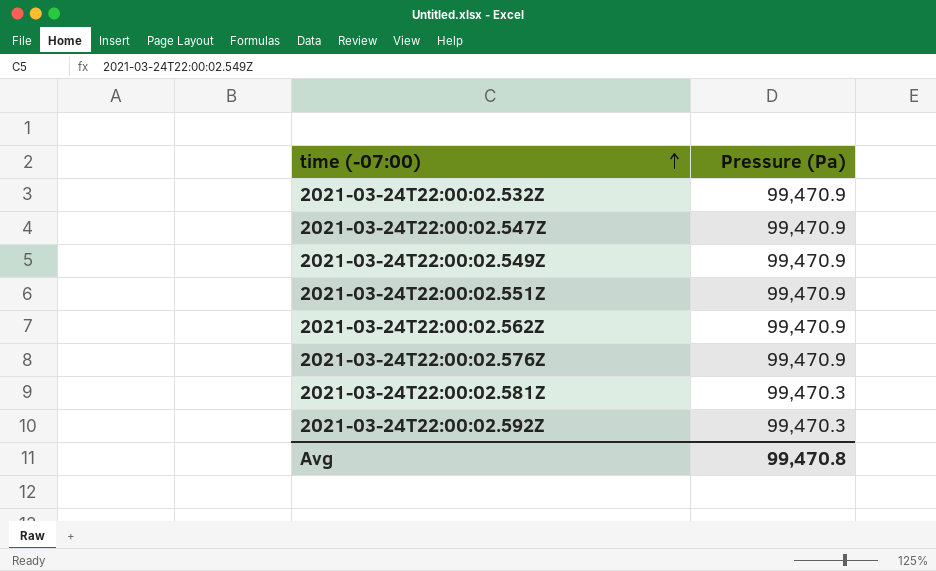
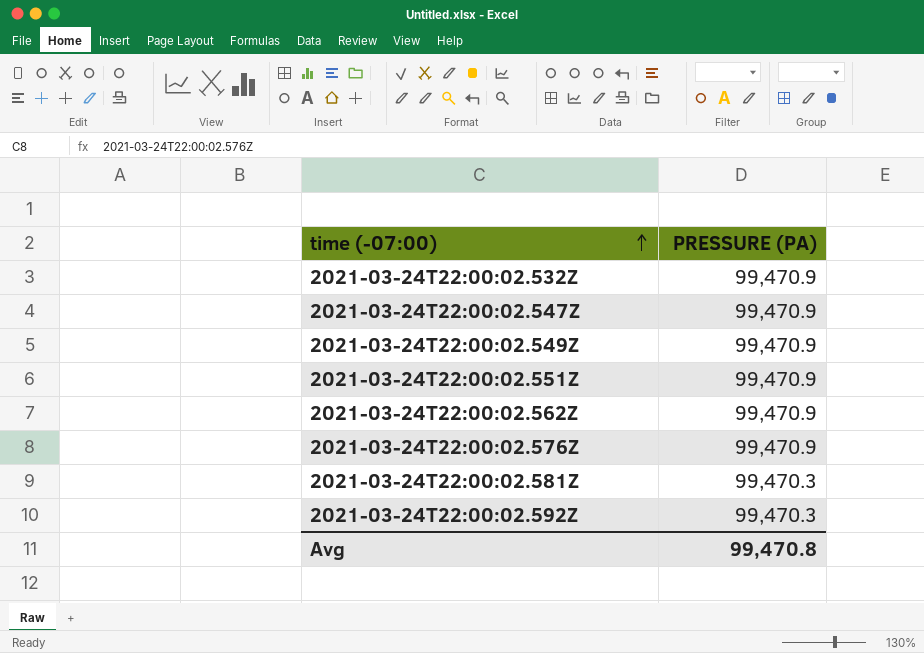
column name: Pressure (Pa) -> PRESSURE (PA)

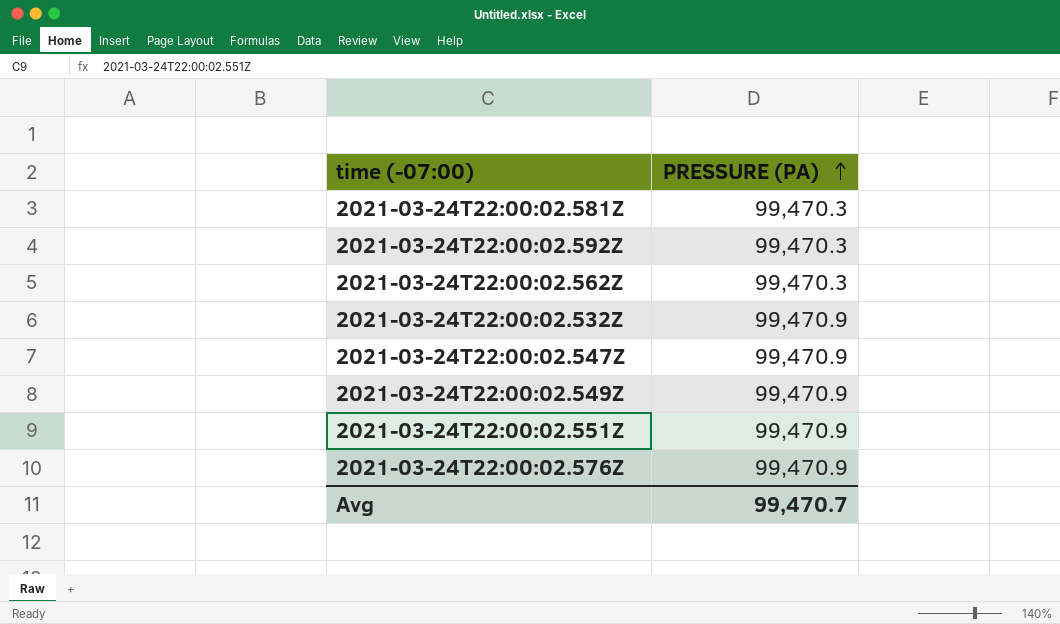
row order: time (-07:00) ascending -> PRESSURE (PA) ascending
2021-03-24T22:00:02.562Z | PRESSURE (PA): 99,470.9 -> 99,470.3
Avg | PRESSURE (PA): 99,470.8 -> 99,470.7

